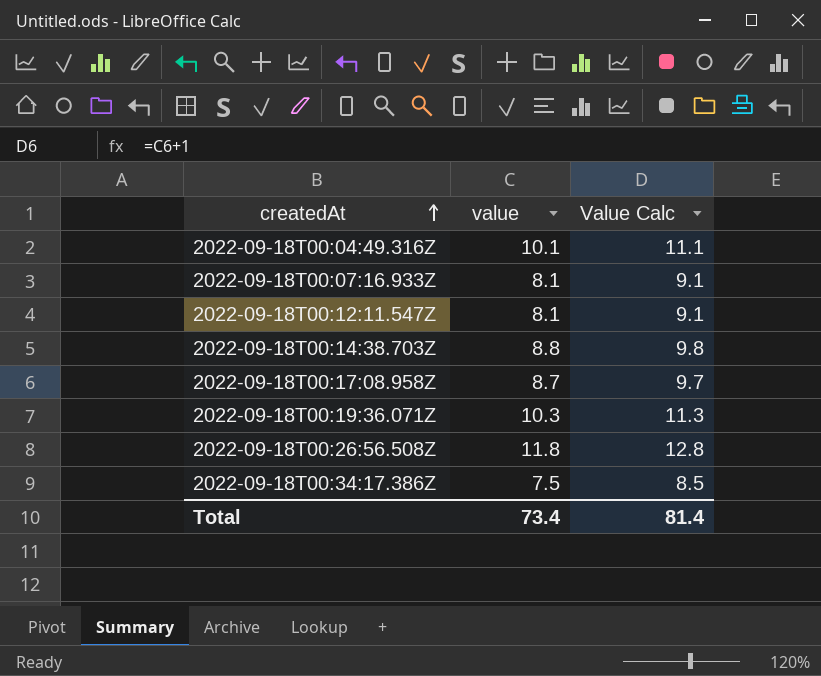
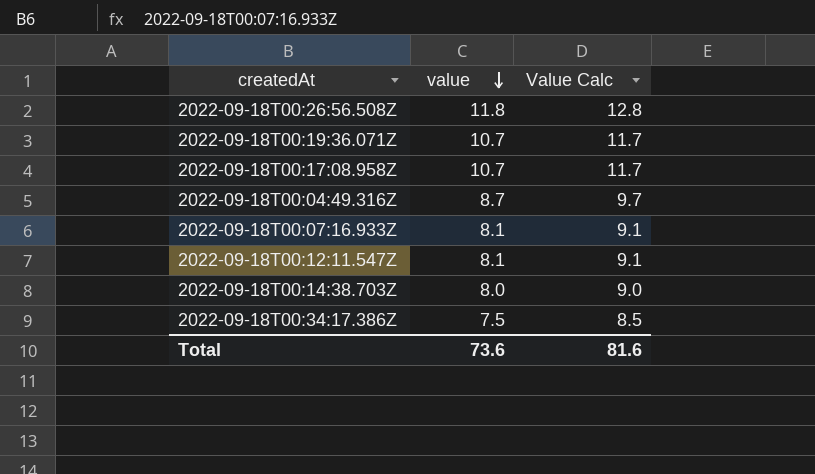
row order: createdAt ascending -> value descending
2022-09-18T00:19:36.071Z | value: 10.3 -> 10.7
2022-09-18T00:19:36.071Z | Value Calc: 11.3 -> 11.7
2022-09-18T00:17:08.958Z | value: 8.7 -> 10.7
2022-09-18T00:17:08.958Z | Value Calc: 9.7 -> 11.7
2022-09-18T00:04:49.316Z | value: 10.1 -> 8.7
2022-09-18T00:04:49.316Z | Value Calc: 11.1 -> 9.7
2022-09-18T00:14:38.703Z | value: 8.8 -> 8.0
2022-09-18T00:14:38.703Z | Value Calc: 9.8 -> 9.0
Total | value: 73.4 -> 73.6
Total | Value Calc: 81.4 -> 81.6

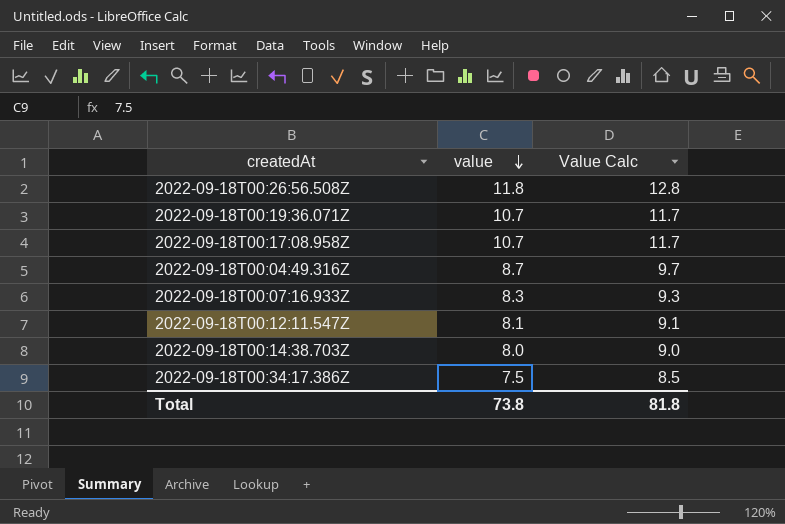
2022-09-18T00:07:16.933Z | value: 8.1 -> 8.3
2022-09-18T00:07:16.933Z | Value Calc: 9.1 -> 9.3
Total | value: 73.6 -> 73.8
Total | Value Calc: 81.6 -> 81.8

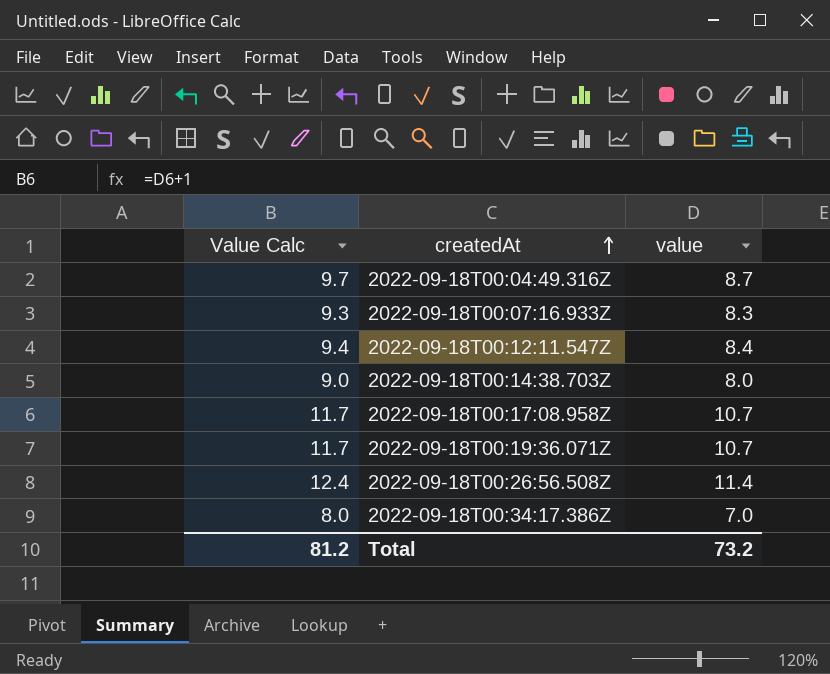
row order: value descending -> createdAt ascending
column Value Calc | position: 3 -> 1
2022-09-18T00:12:11.547Z | Value Calc: 9.1 -> 9.4
2022-09-18T00:12:11.547Z | value: 8.1 -> 8.4
2022-09-18T00:26:56.508Z | Value Calc: 12.8 -> 12.4
2022-09-18T00:26:56.508Z | value: 11.8 -> 11.4
2022-09-18T00:34:17.386Z | Value Calc: 8.5 -> 8.0
2022-09-18T00:34:17.386Z | value: 7.5 -> 7.0
Total | Value Calc: 81.8 -> 81.2
Total | value: 73.8 -> 73.2

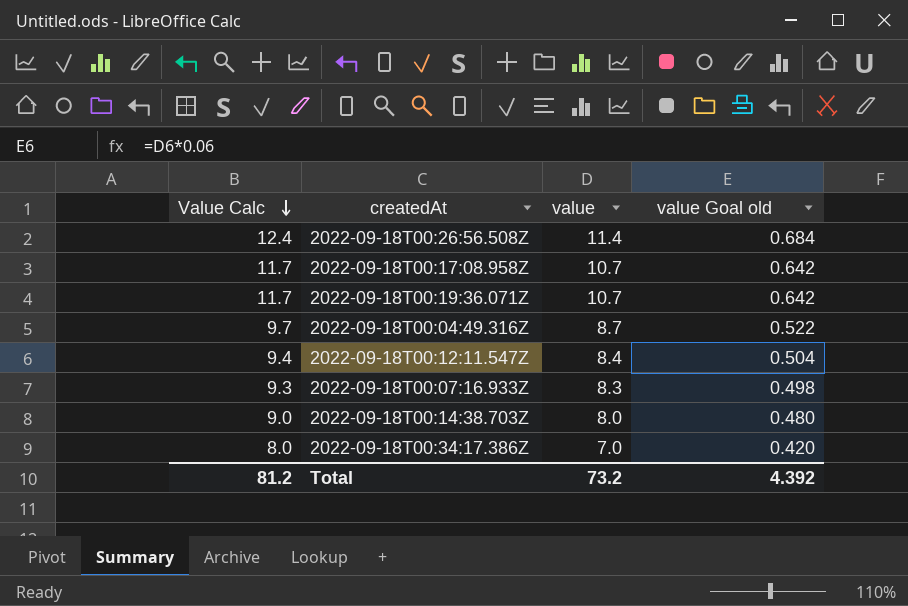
row order: createdAt ascending -> Value Calc descending
column value Goal old | formula: none -> [value] * 0.06

